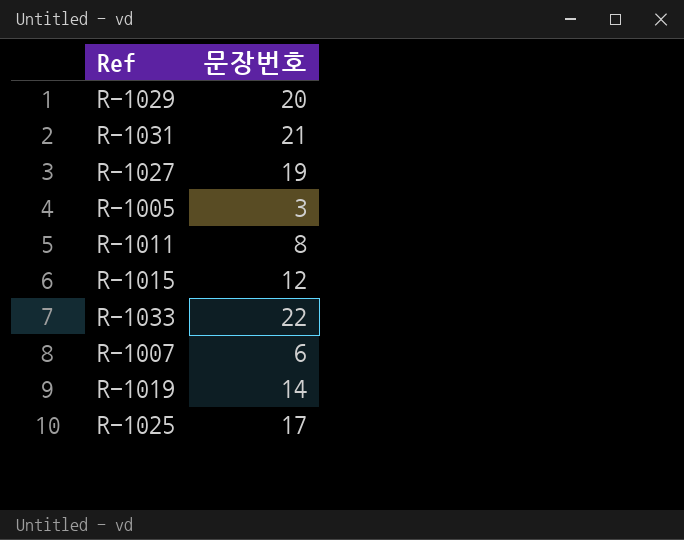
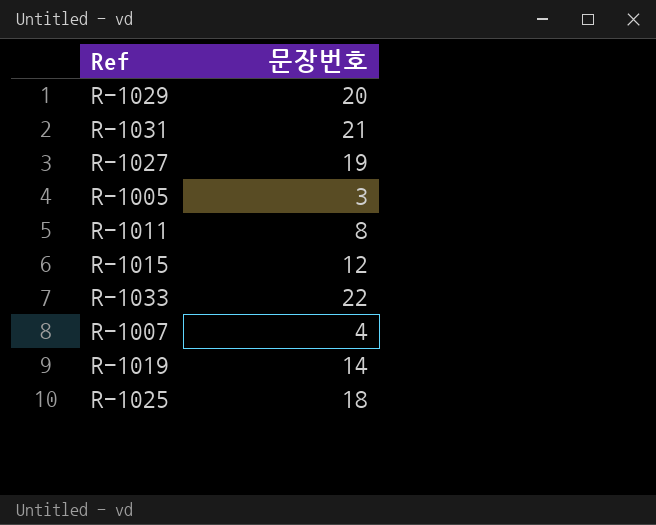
R-1007 | 문장번호: 6 -> 4
R-1025 | 문장번호: 17 -> 18

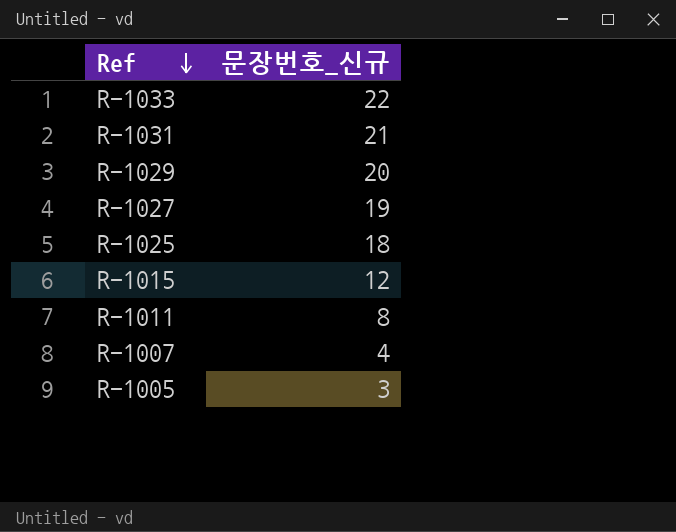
row order: none -> Ref descending
column name: 문장번호 -> 문장번호_신규
row R-1019: 14 -> none

